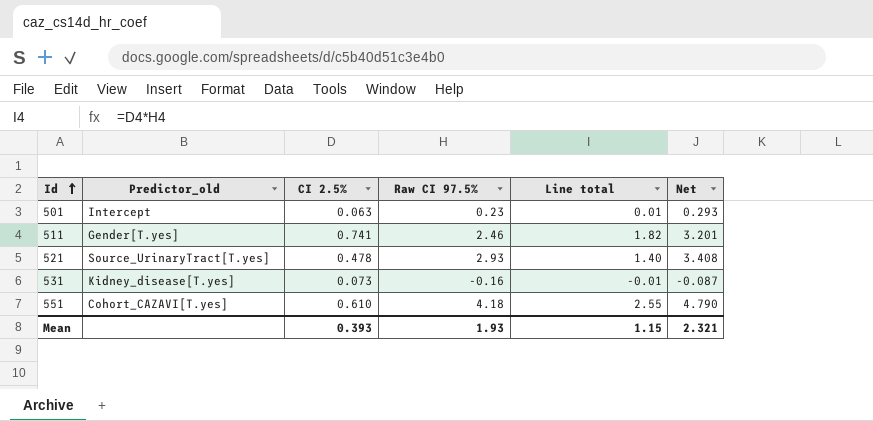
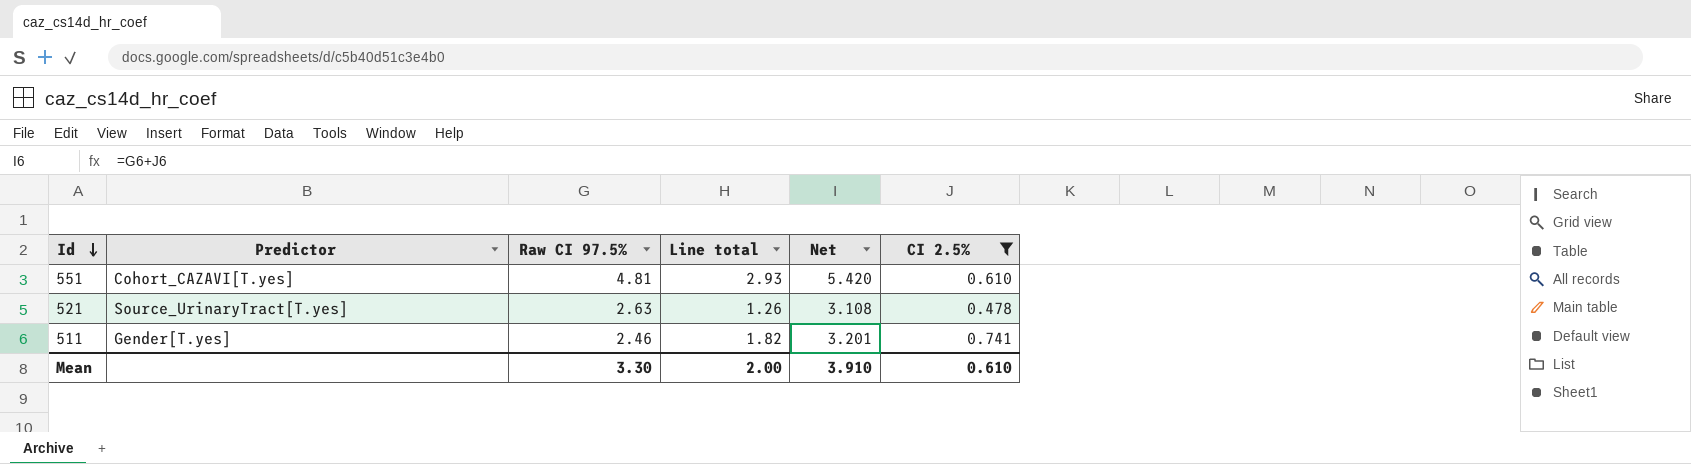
filter: none -> CI 2.5% >= 0.478
row order: Id ascending -> Id descending
column name: Predictor_old -> Predictor
column CI 2.5% | position: 3 -> 6
551 | Raw CI 97.5%: 4.18 -> 4.81
551 | Line total: 2.55 -> 2.93
551 | Net: 4.790 -> 5.420
521 | Raw CI 97.5%: 2.93 -> 2.63
521 | Line total: 1.40 -> 1.26
521 | Net: 3.408 -> 3.108
Mean | Raw CI 97.5%: 1.93 -> 3.30
Mean | Line total: 1.15 -> 2.00
Mean | Net: 2.321 -> 3.910
Mean | CI 2.5%: 0.393 -> 0.610

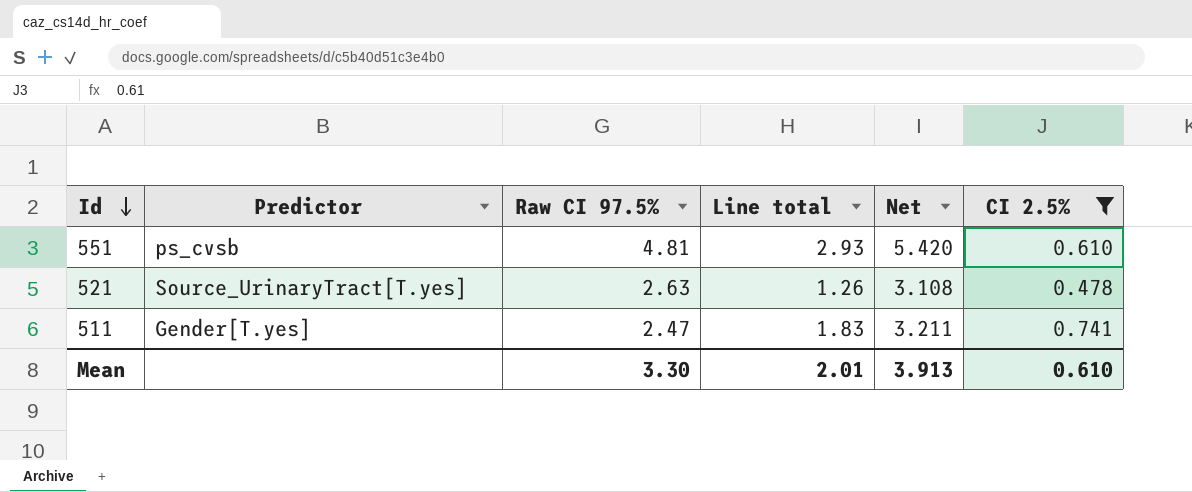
551 | Predictor: Cohort_CAZAVI[T.yes] -> ps_cvsb
511 | Raw CI 97.5%: 2.46 -> 2.47
511 | Line total: 1.82 -> 1.83
511 | Net: 3.201 -> 3.211
Mean | Line total: 2.00 -> 2.01
Mean | Net: 3.910 -> 3.913

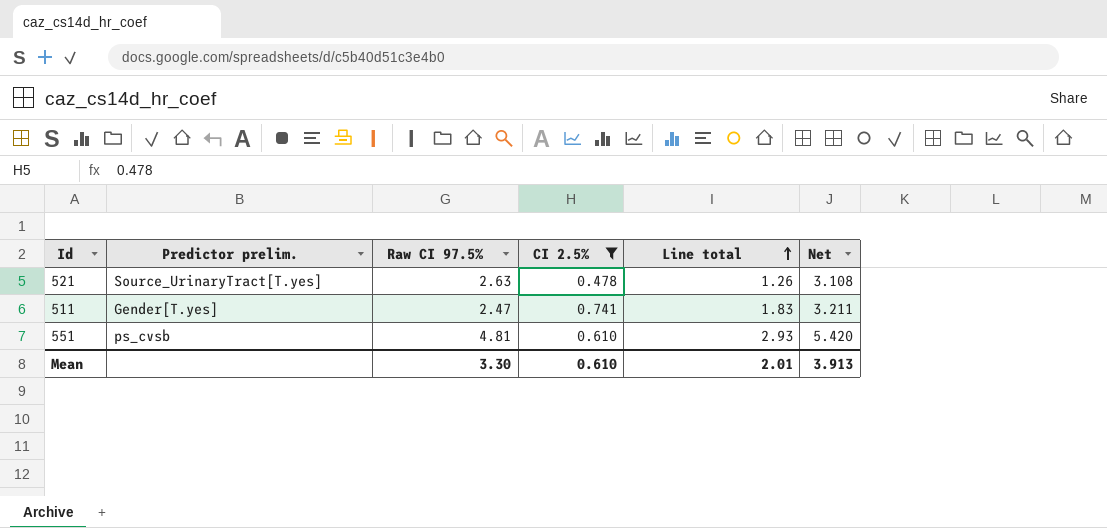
row order: Id descending -> Line total ascending
column name: Predictor -> Predictor prelim.
column CI 2.5% | position: 6 -> 4

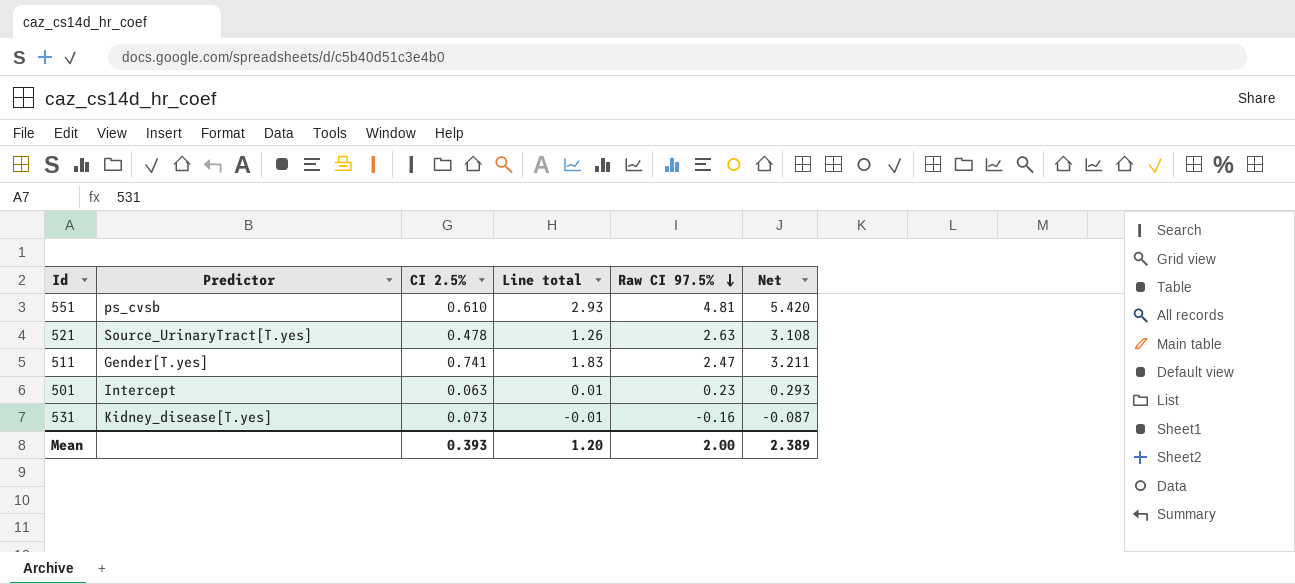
filter: CI 2.5% >= 0.478 -> none
row order: Line total ascending -> Raw CI 97.5% descending
column name: Predictor prelim. -> Predictor
column Raw CI 97.5% | position: 3 -> 5
Mean | CI 2.5%: 0.610 -> 0.393
Mean | Line total: 2.01 -> 1.20
Mean | Raw CI 97.5%: 3.30 -> 2.00
Mean | Net: 3.913 -> 2.389

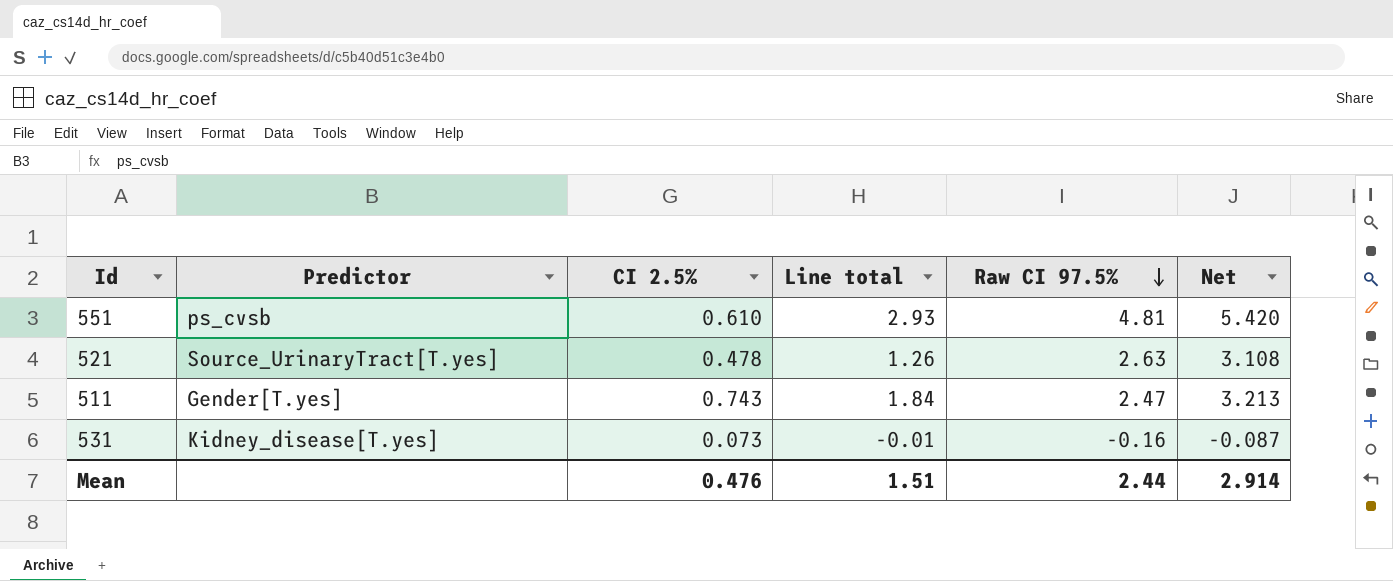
row 501: Intercept | 0.063 | 0.01 | 0.23 | 0.293 -> none
511 | CI 2.5%: 0.741 -> 0.743
511 | Line total: 1.83 -> 1.84
511 | Net: 3.211 -> 3.213
Mean | CI 2.5%: 0.393 -> 0.476
Mean | Line total: 1.20 -> 1.51
Mean | Raw CI 97.5%: 2.00 -> 2.44
Mean | Net: 2.389 -> 2.914

